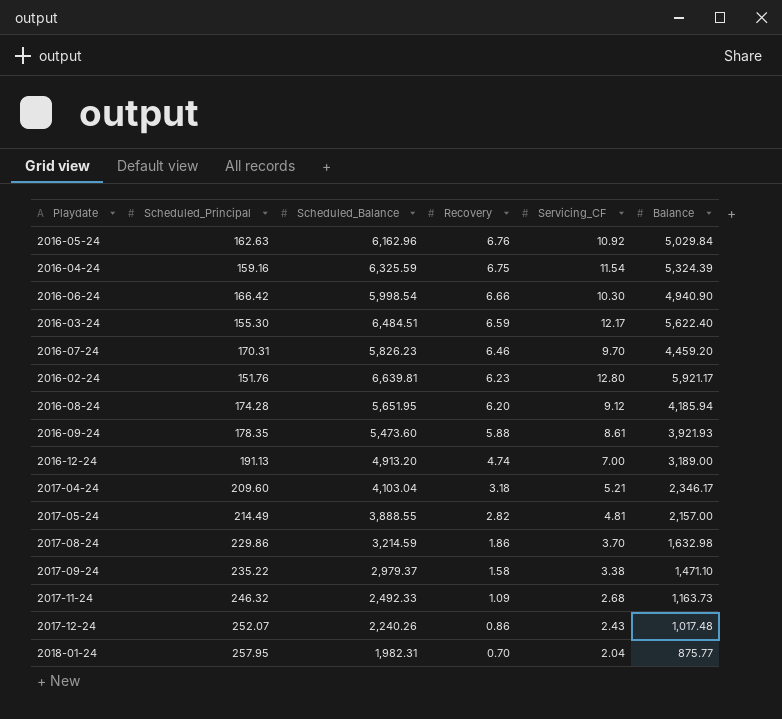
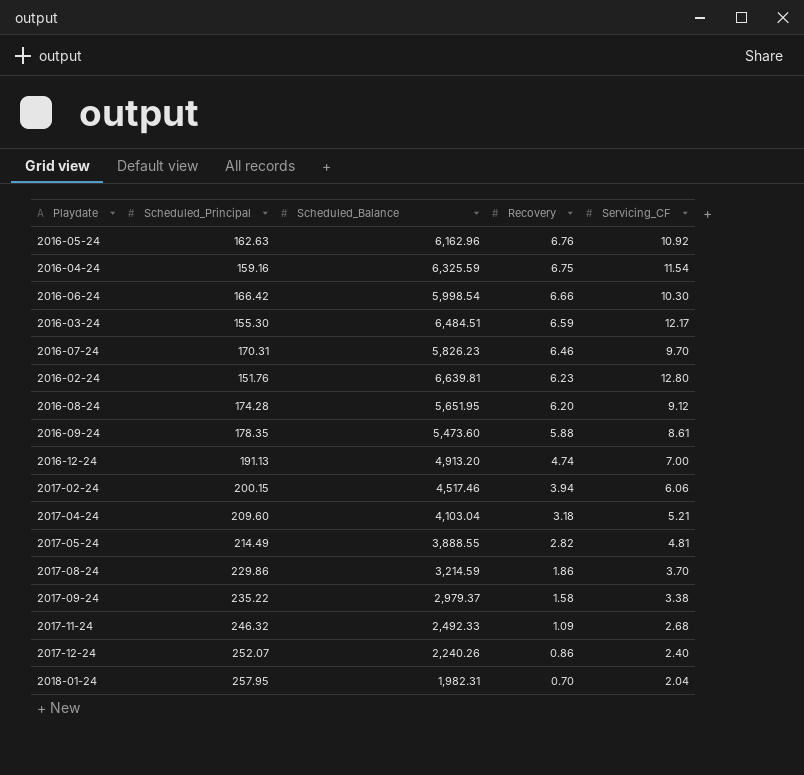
column Balance | position: 6 -> none
row 2017-02-24: none -> 200.15 | 4,517.46 | 3.94 | 6.06
2017-12-24 | Servicing_CF: 2.43 -> 2.40

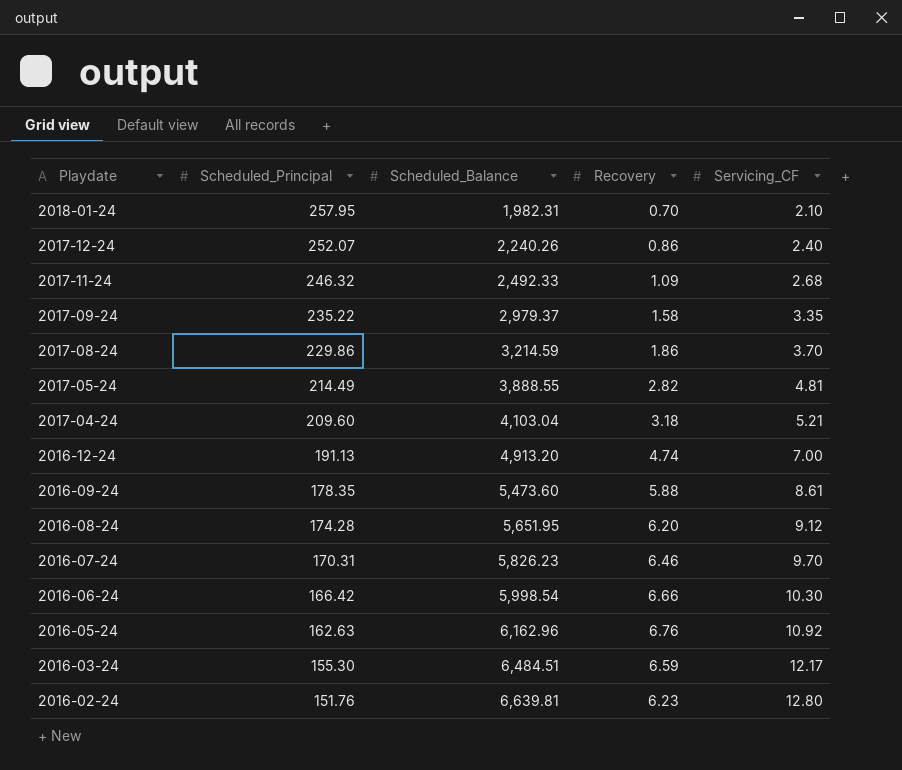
row order: Recovery descending -> Playdate descending
row 2016-04-24: 159.16 | 6,325.59 | 6.75 | 11.54 -> none
row 2017-02-24: 200.15 | 4,517.46 | 3.94 | 6.06 -> none
2018-01-24 | Servicing_CF: 2.04 -> 2.10
2017-09-24 | Servicing_CF: 3.38 -> 3.35

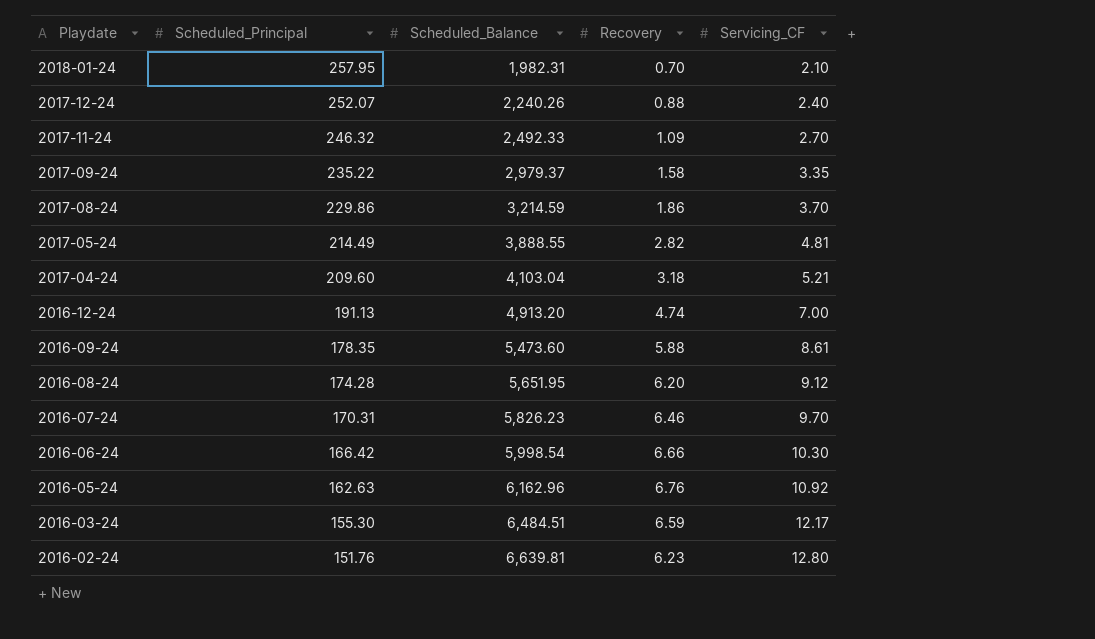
2017-12-24 | Recovery: 0.86 -> 0.88
2017-11-24 | Servicing_CF: 2.68 -> 2.70

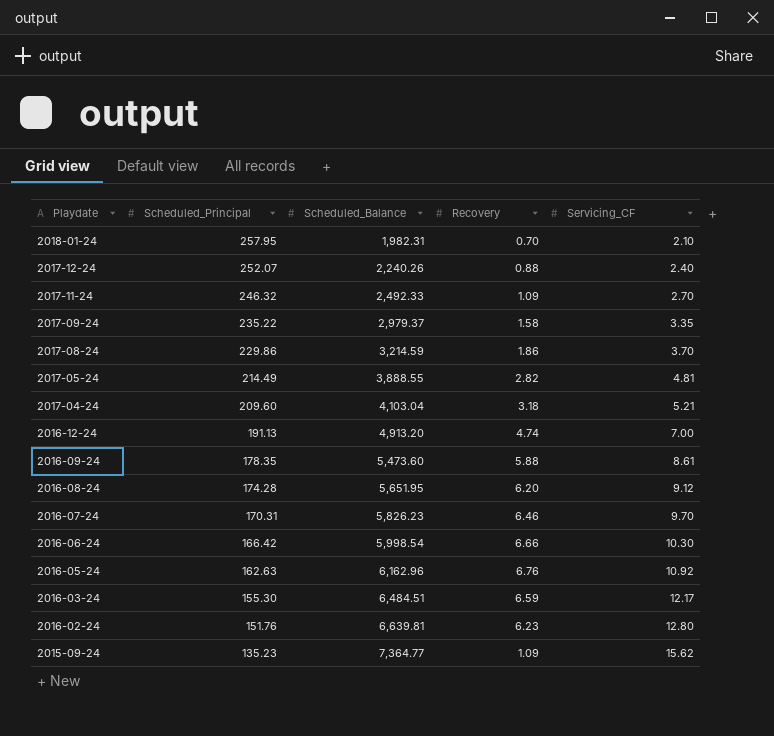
row 2015-09-24: none -> 135.23 | 7,364.77 | 1.09 | 15.62

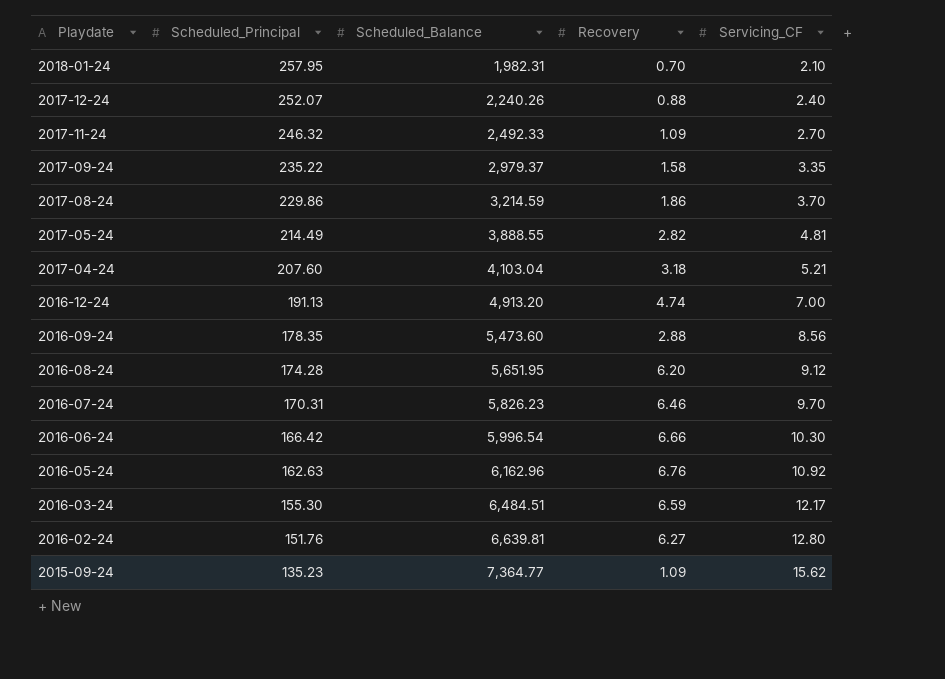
2017-04-24 | Scheduled_Principal: 209.60 -> 207.60
2016-09-24 | Recovery: 5.88 -> 2.88
2016-09-24 | Servicing_CF: 8.61 -> 8.56
2016-06-24 | Scheduled_Balance: 5,998.54 -> 5,996.54
2016-02-24 | Recovery: 6.23 -> 6.27

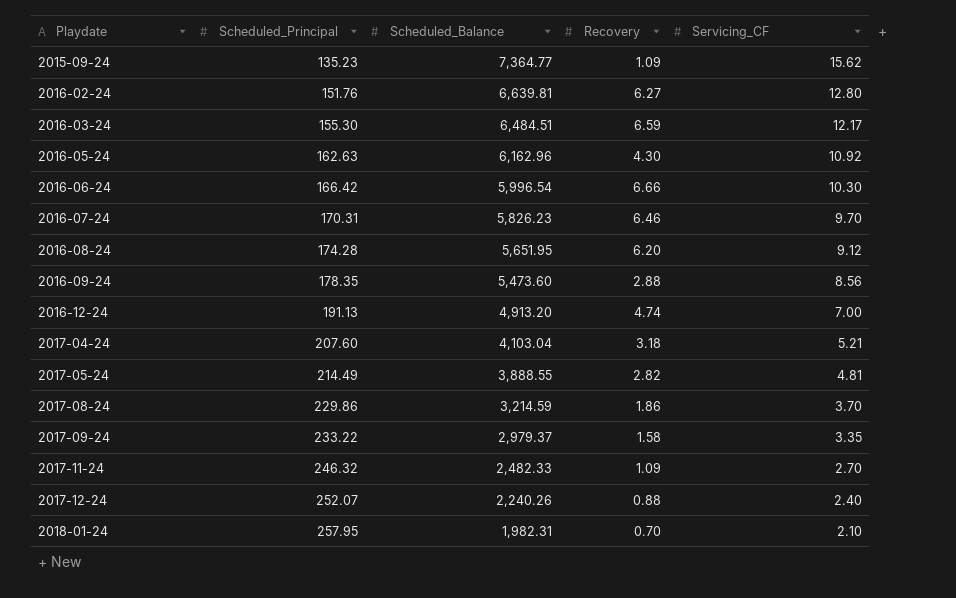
row order: Playdate descending -> Playdate ascending
2016-05-24 | Recovery: 6.76 -> 4.30
2017-09-24 | Scheduled_Principal: 235.22 -> 233.22
2017-11-24 | Scheduled_Balance: 2,492.33 -> 2,482.33

